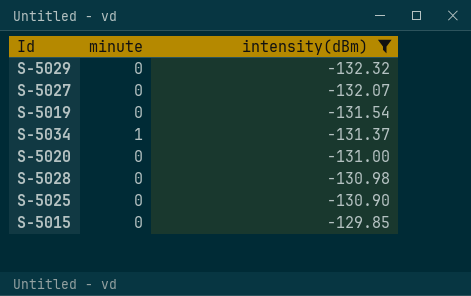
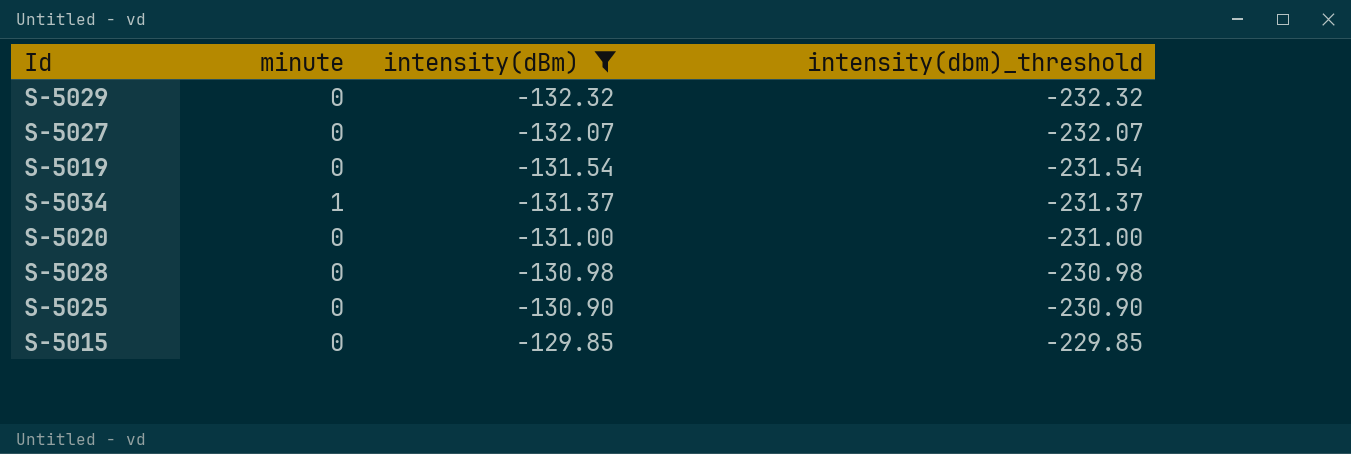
column intensity(dbm)_threshold | formula: none -> [intensity(dBm)] - 100

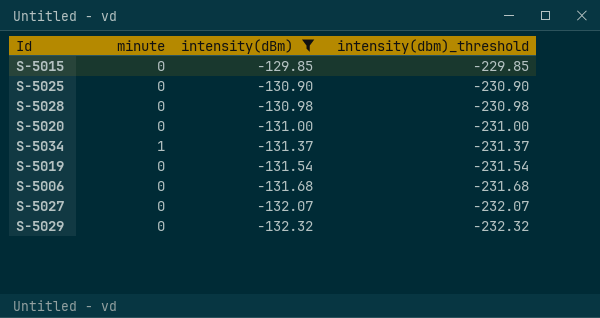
row order: intensity(dBm) ascending -> intensity(dBm) descending
row S-5006: none -> 0 | -131.68 | -231.68

